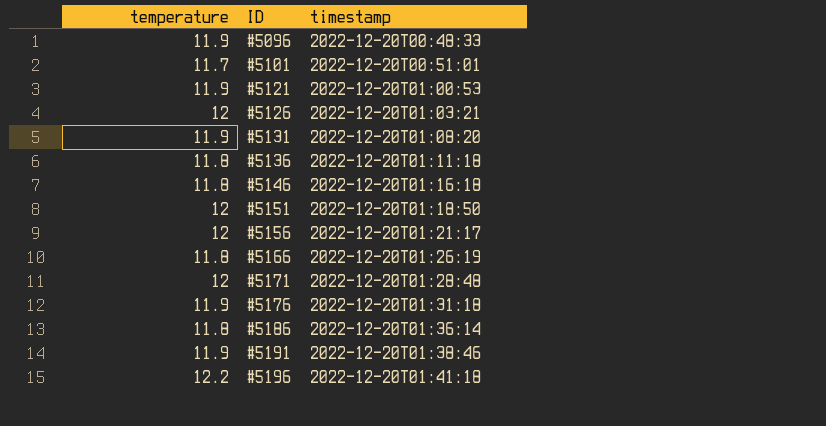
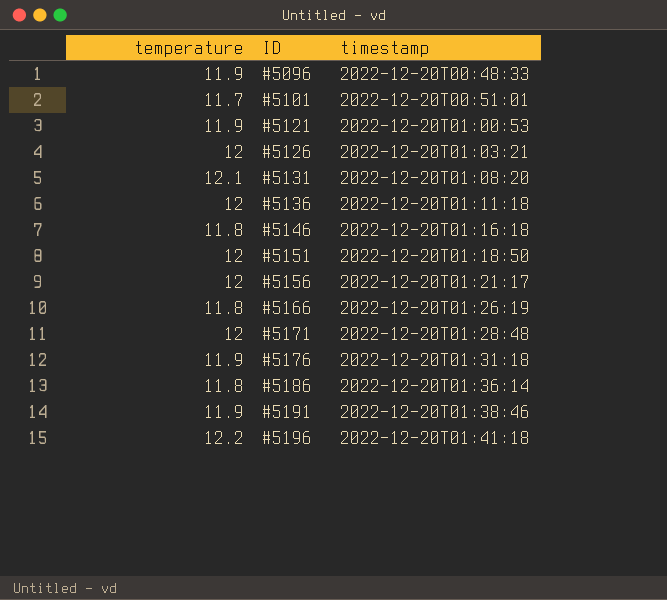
#5131 | temperature: 11.9 -> 12.1
#5136 | temperature: 11.8 -> 12

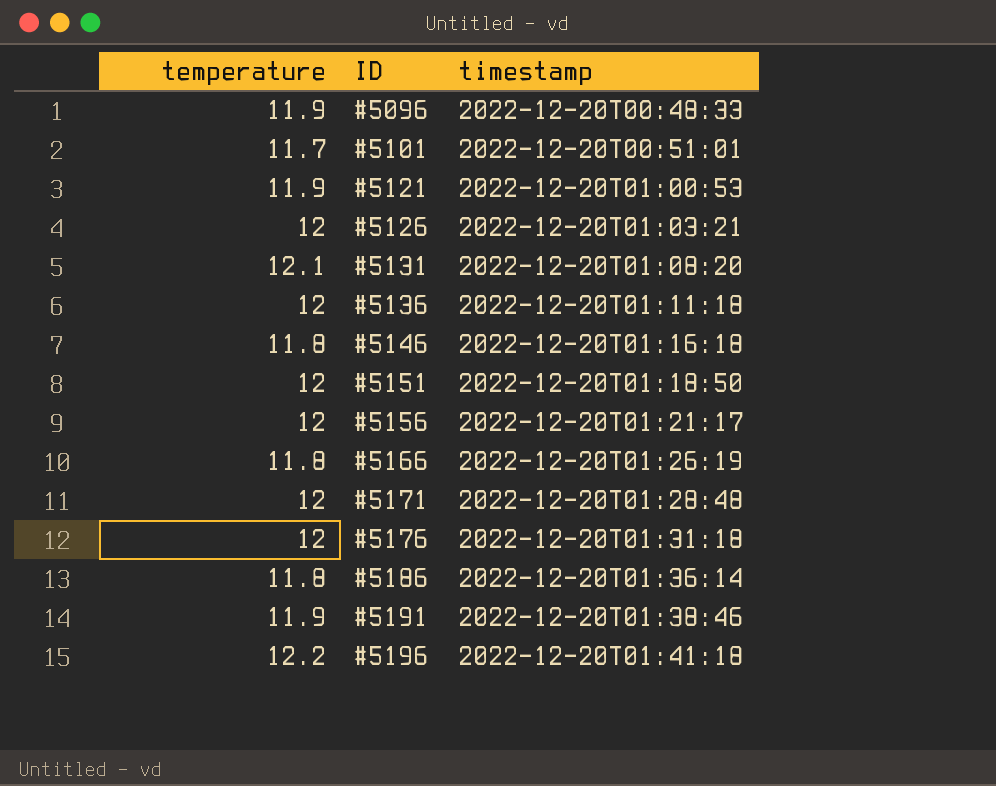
#5176 | temperature: 11.9 -> 12

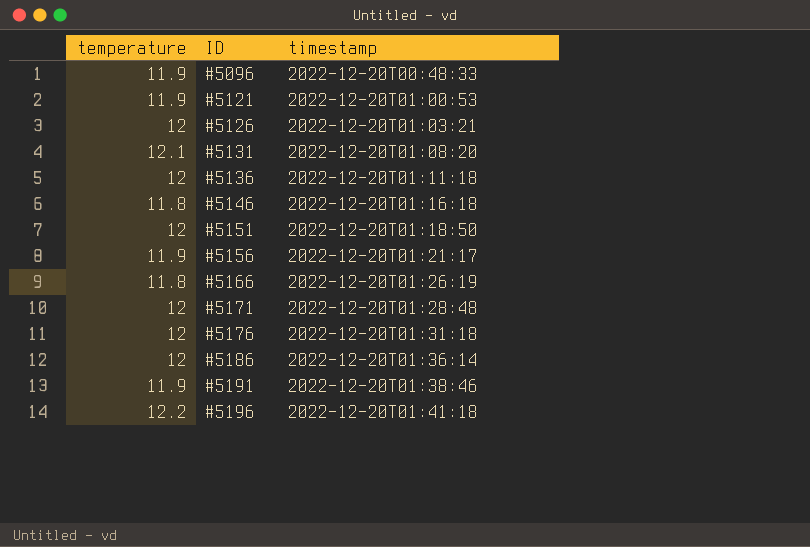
row #5101: 11.7 | 2022-12-20T00:51:01 -> none
#5156 | temperature: 12 -> 11.9
#5186 | temperature: 11.8 -> 12

